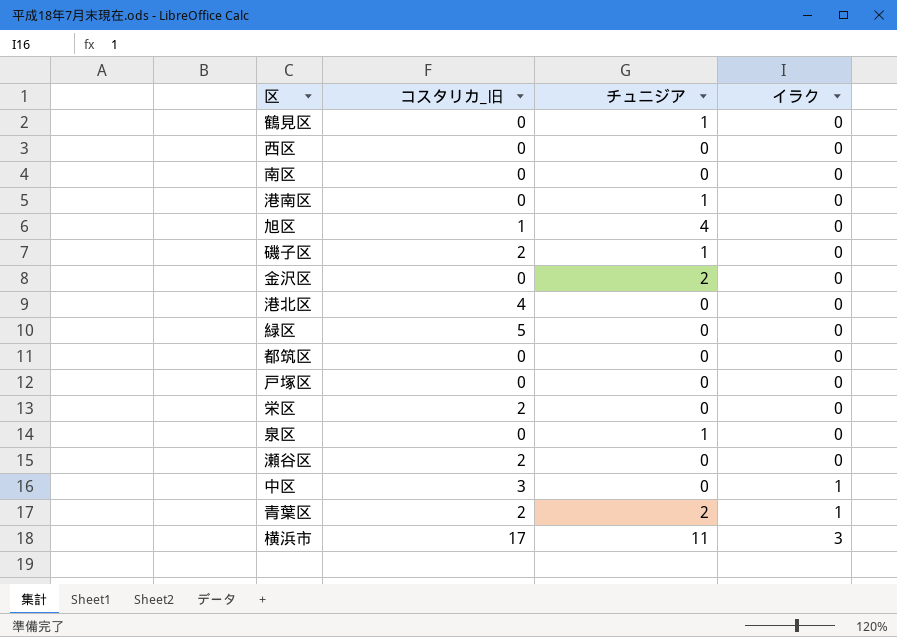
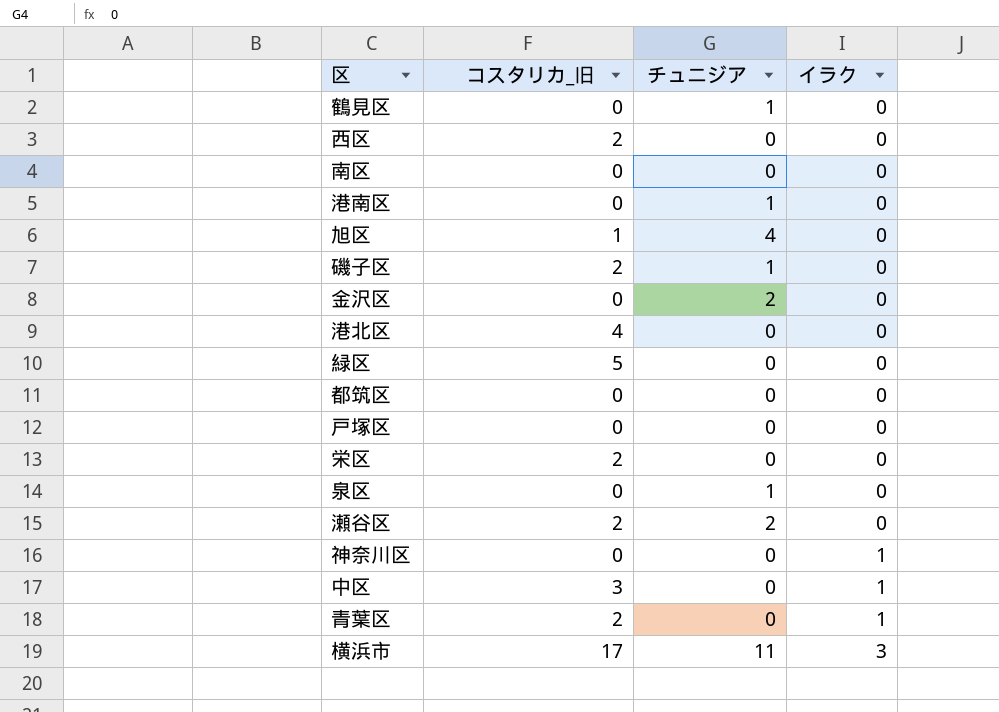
西区 | コスタリカ_旧: 0 -> 2
瀬谷区 | チュニジア: 0 -> 2
row 神奈川区: none -> 0 | 0 | 1
青葉区 | チュニジア: 2 -> 0

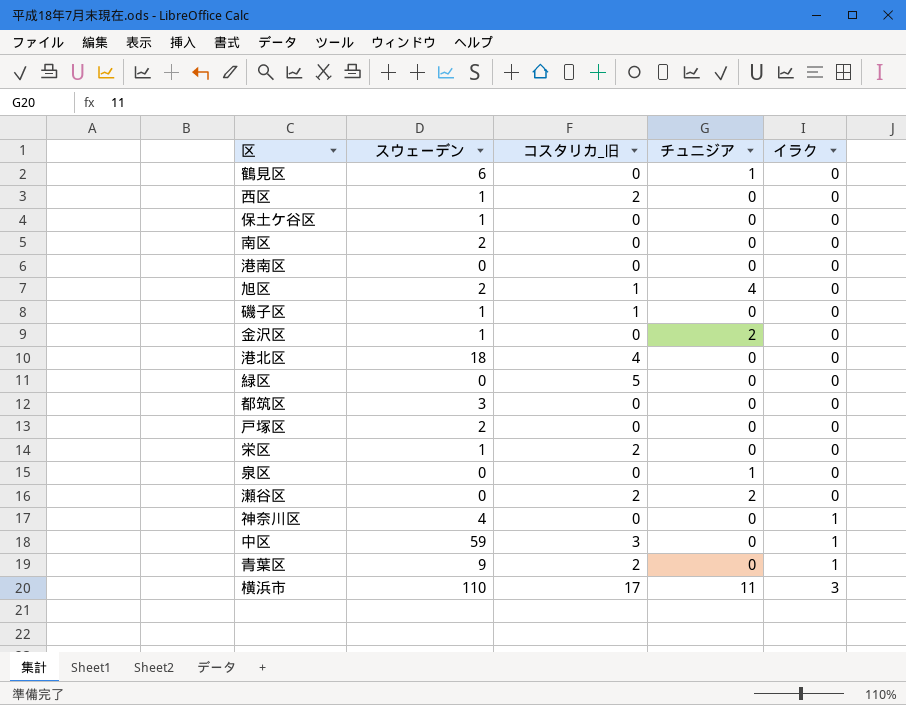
column スウェーデン | position: none -> 2
row 保土ケ谷区: none -> 1 | 0 | 0 | 0
港南区 | チュニジア: 1 -> 0
磯子区 | コスタリカ_旧: 2 -> 1
磯子区 | チュニジア: 1 -> 0

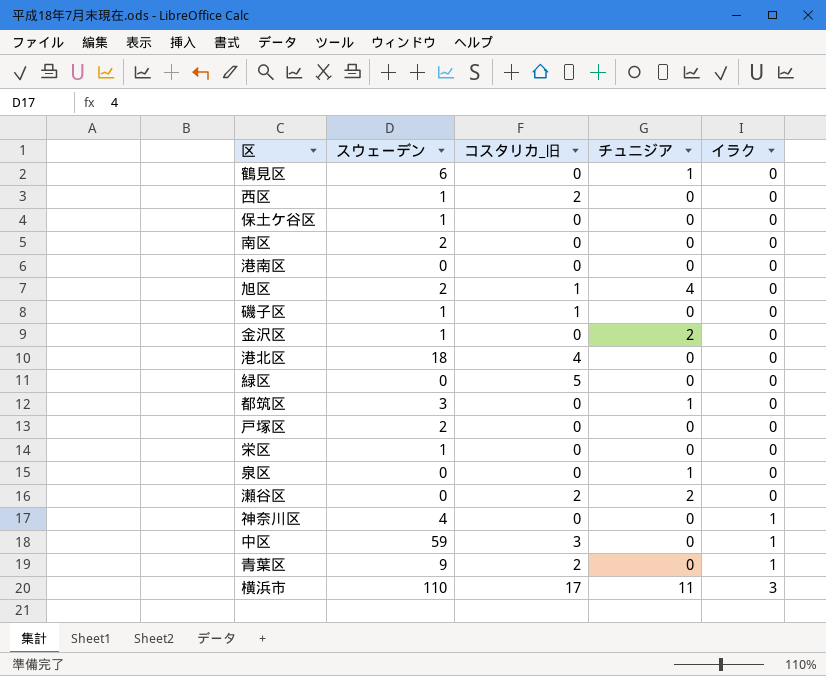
都筑区 | チュニジア: 0 -> 1
栄区 | コスタリカ_旧: 2 -> 0

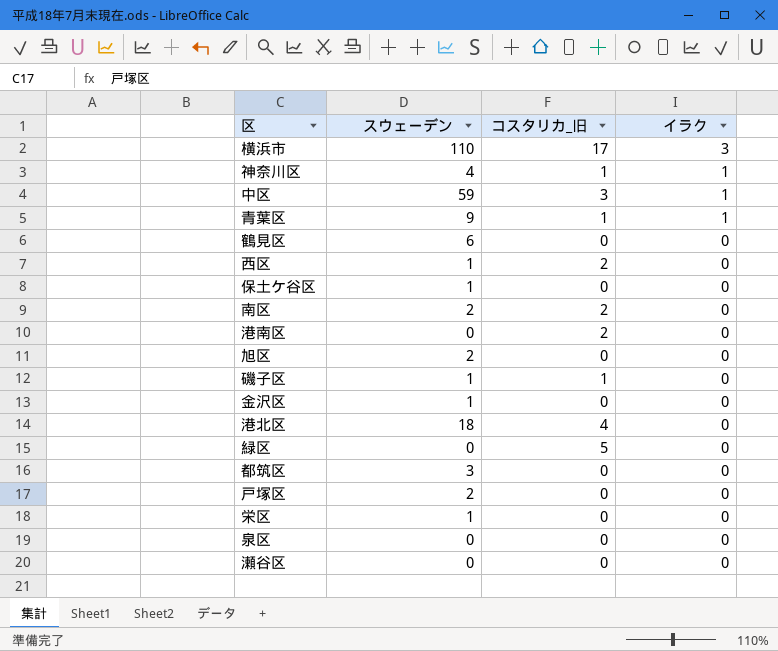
row order: イラク ascending -> イラク descending
column チュニジア | position: 4 -> none
神奈川区 | コスタリカ_旧: 0 -> 1
青葉区 | コスタリカ_旧: 2 -> 1
南区 | コスタリカ_旧: 0 -> 2
港南区 | コスタリカ_旧: 0 -> 2
旭区 | コスタリカ_旧: 1 -> 0
瀬谷区 | コスタリカ_旧: 2 -> 0

